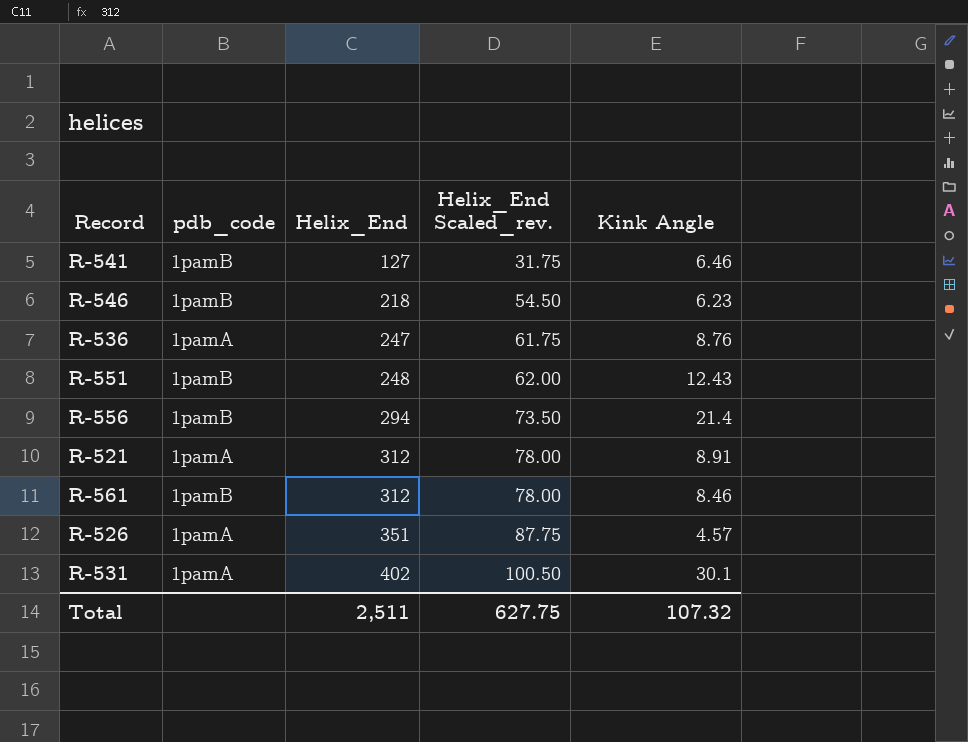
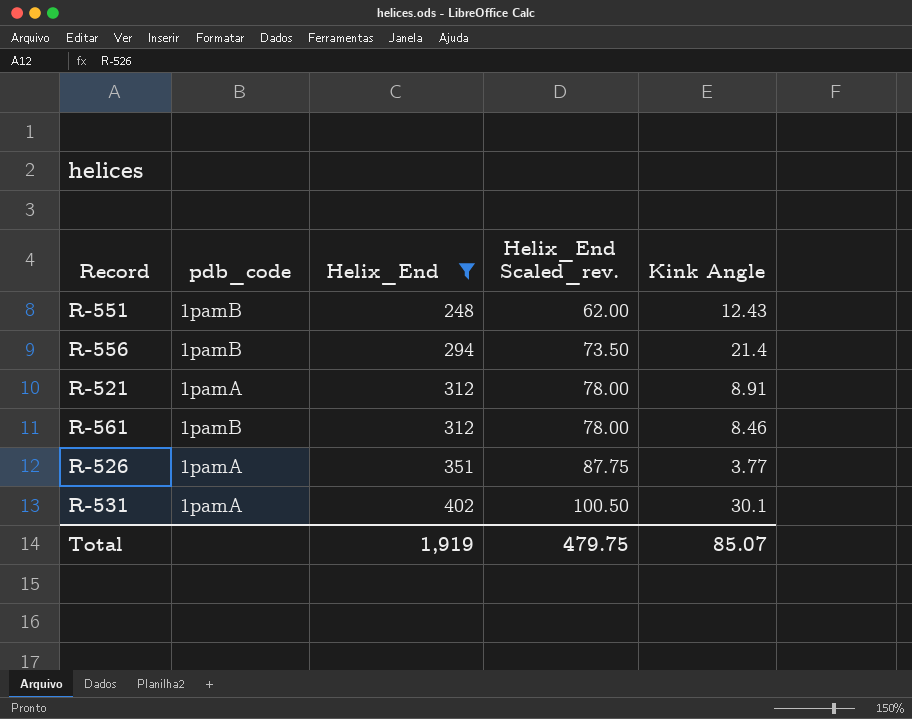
filter: none -> Helix_End >= 248
R-526 | Kink Angle: 4.57 -> 3.77
Total | Helix_End: 2,511 -> 1,919
Total | Helix_End Scaled_rev.: 627.75 -> 479.75
Total | Kink Angle: 107.32 -> 85.07

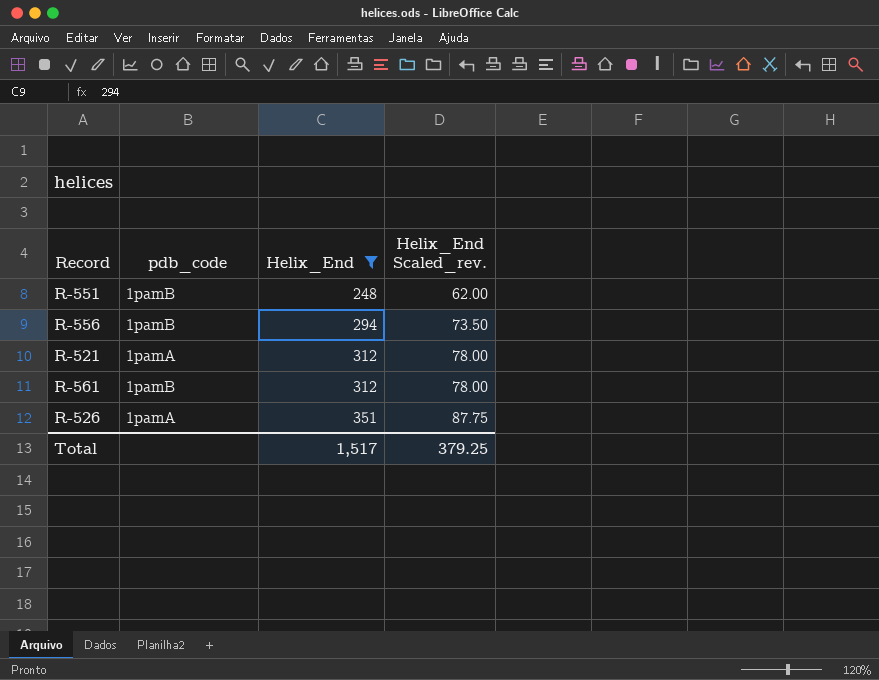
column Kink Angle | position: 5 -> none
row R-531: 1pamA | 402 | 100.50 | 30.1 -> none
Total | Helix_End: 1,919 -> 1,517
Total | Helix_End Scaled_rev.: 479.75 -> 379.25

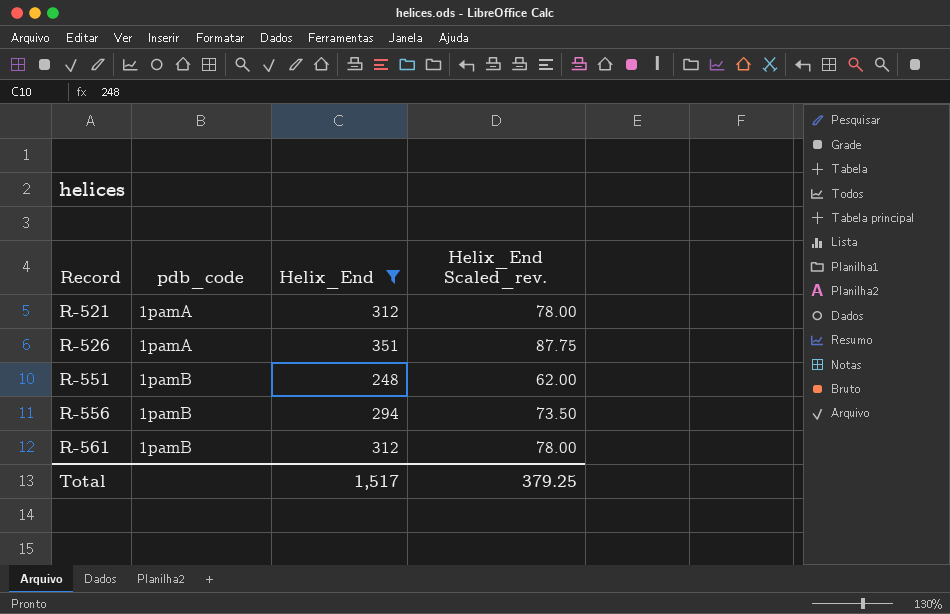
row order: Helix_End ascending -> Record ascending

